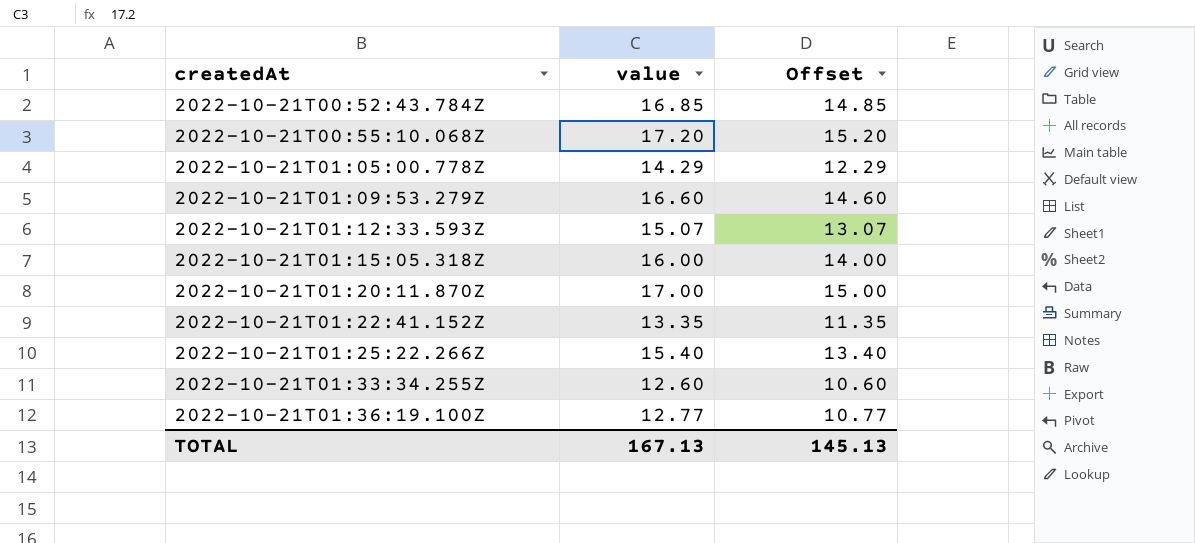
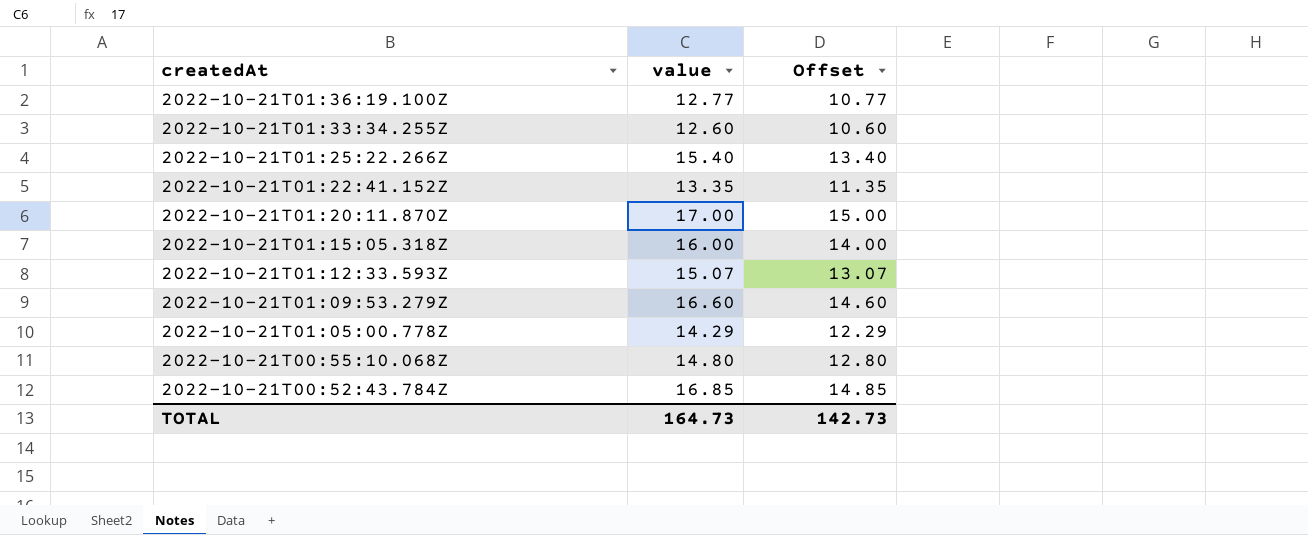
row order: createdAt ascending -> createdAt descending
2022-10-21T00:55:10.068Z | value: 17.20 -> 14.80
2022-10-21T00:55:10.068Z | Offset: 15.20 -> 12.80
TOTAL | value: 167.13 -> 164.73
TOTAL | Offset: 145.13 -> 142.73

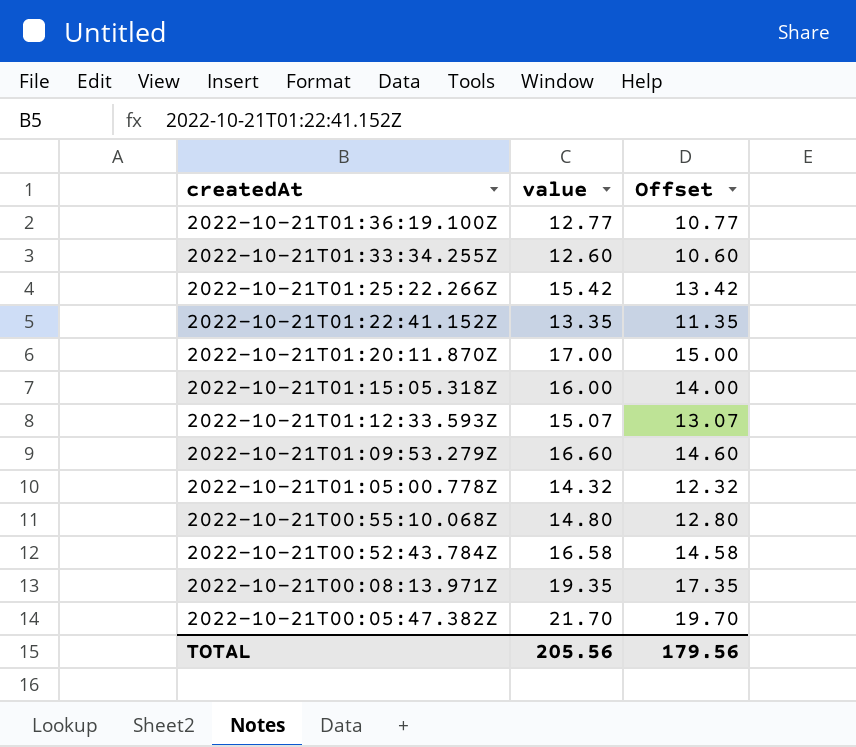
2022-10-21T01:25:22.266Z | value: 15.40 -> 15.42
2022-10-21T01:25:22.266Z | Offset: 13.40 -> 13.42
2022-10-21T01:05:00.778Z | value: 14.29 -> 14.32
2022-10-21T01:05:00.778Z | Offset: 12.29 -> 12.32
2022-10-21T00:52:43.784Z | value: 16.85 -> 16.58
2022-10-21T00:52:43.784Z | Offset: 14.85 -> 14.58
row 2022-10-21T00:08:13.971Z: none -> 19.35 | 17.35
row 2022-10-21T00:05:47.382Z: none -> 21.70 | 19.70
TOTAL | value: 164.73 -> 205.56
TOTAL | Offset: 142.73 -> 179.56

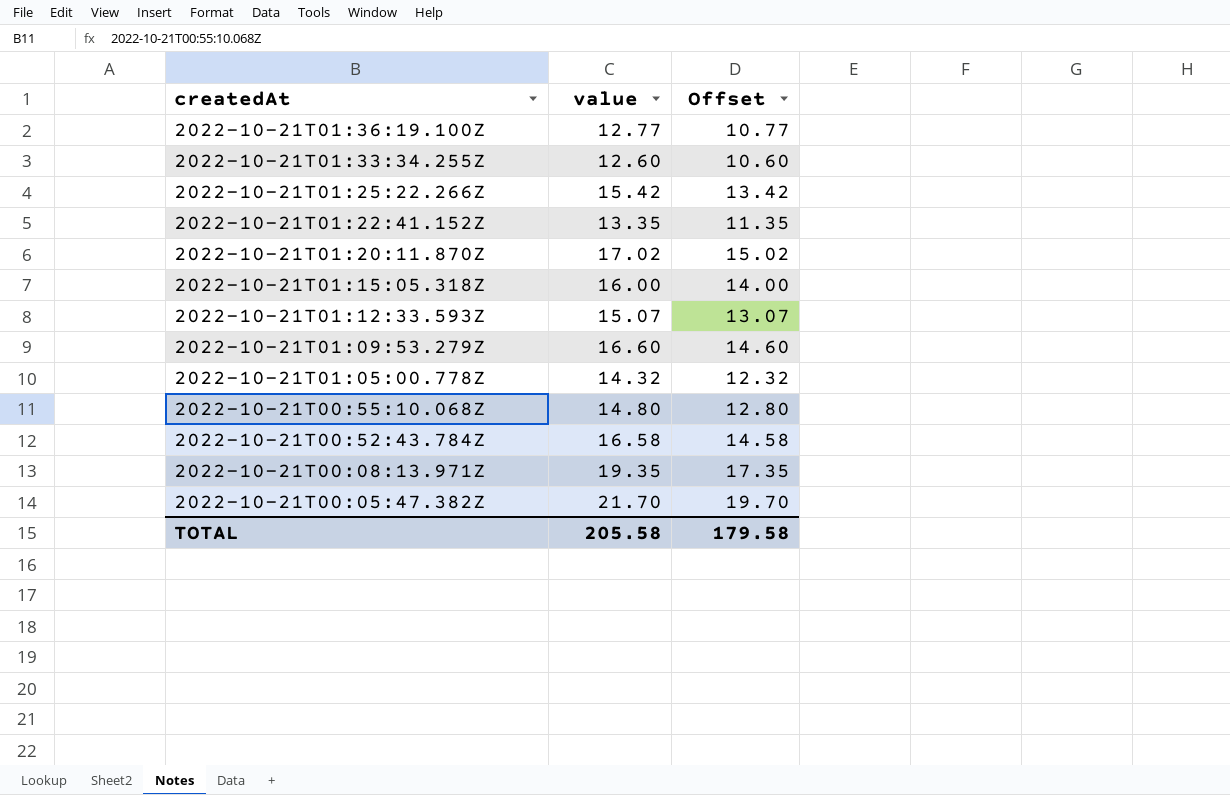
2022-10-21T01:20:11.870Z | value: 17.00 -> 17.02
2022-10-21T01:20:11.870Z | Offset: 15.00 -> 15.02
TOTAL | value: 205.56 -> 205.58
TOTAL | Offset: 179.56 -> 179.58

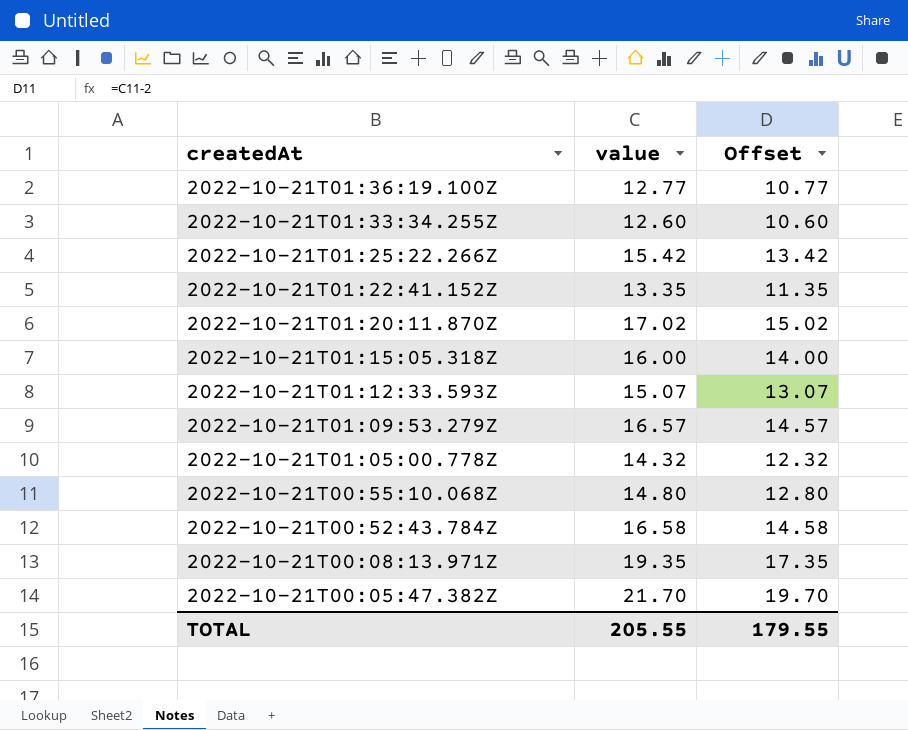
2022-10-21T01:09:53.279Z | value: 16.60 -> 16.57
2022-10-21T01:09:53.279Z | Offset: 14.60 -> 14.57
TOTAL | value: 205.58 -> 205.55
TOTAL | Offset: 179.58 -> 179.55

